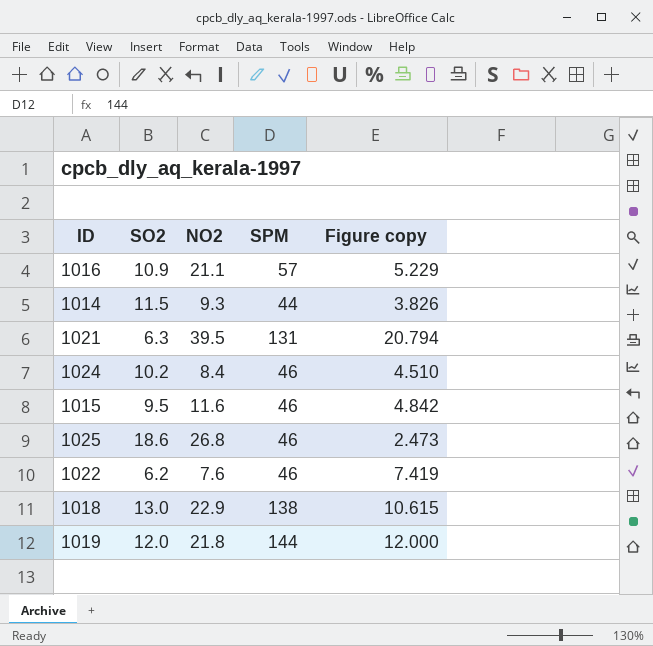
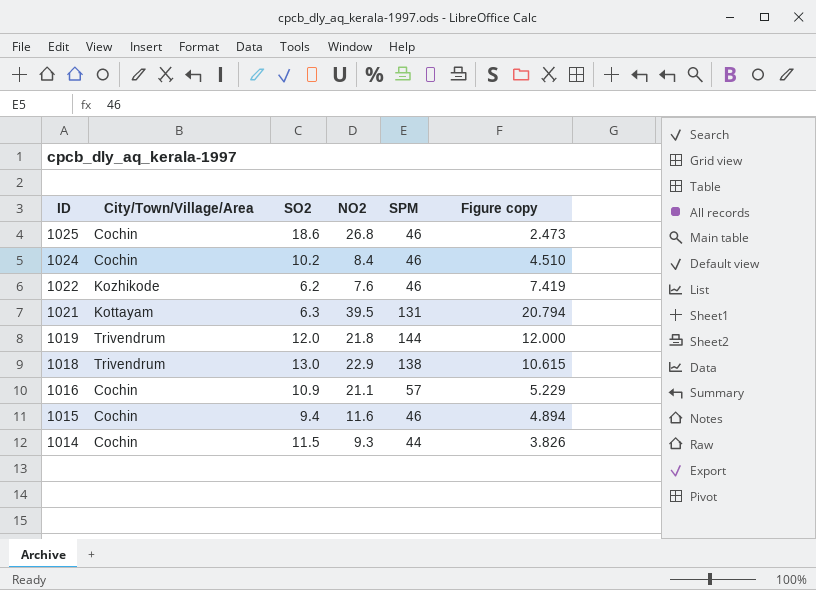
row order: none -> ID descending
column City/Town/Village/Area | position: none -> 2
1015 | SO2: 9.5 -> 9.4
1015 | Figure copy: 4.842 -> 4.894

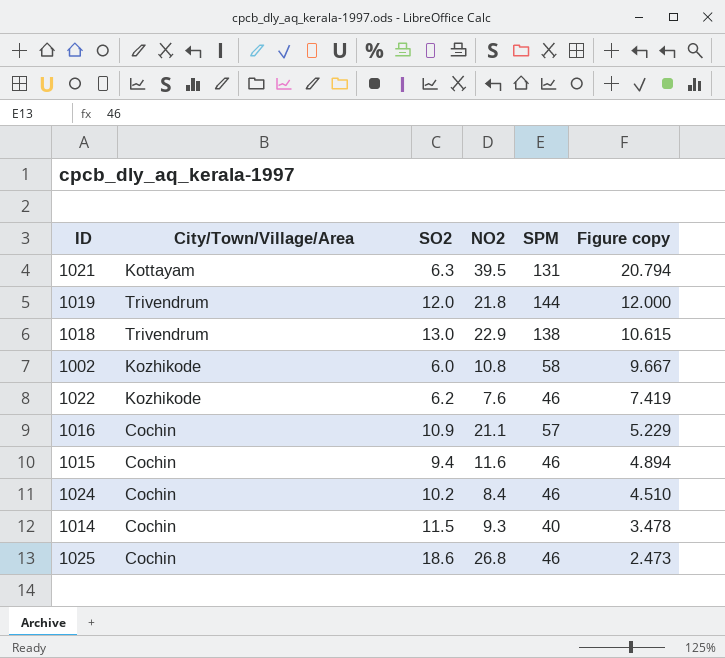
row order: ID descending -> Figure copy descending
row 1002: none -> Kozhikode | 6.0 | 10.8 | 58 | 9.667
1014 | SPM: 44 -> 40
1014 | Figure copy: 3.826 -> 3.478

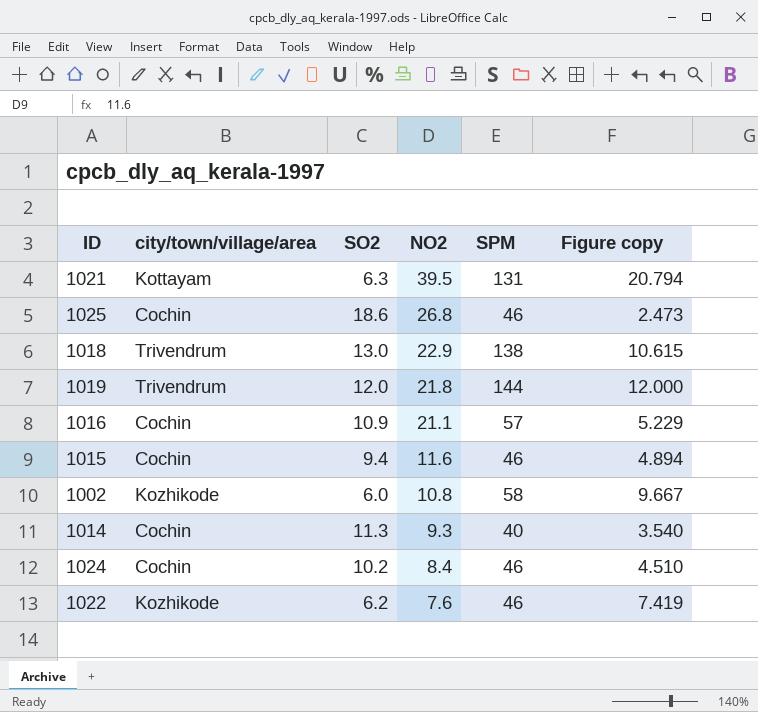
row order: Figure copy descending -> NO2 descending
column name: City/Town/Village/Area -> city/town/village/area
1014 | SO2: 11.5 -> 11.3
1014 | Figure copy: 3.478 -> 3.540

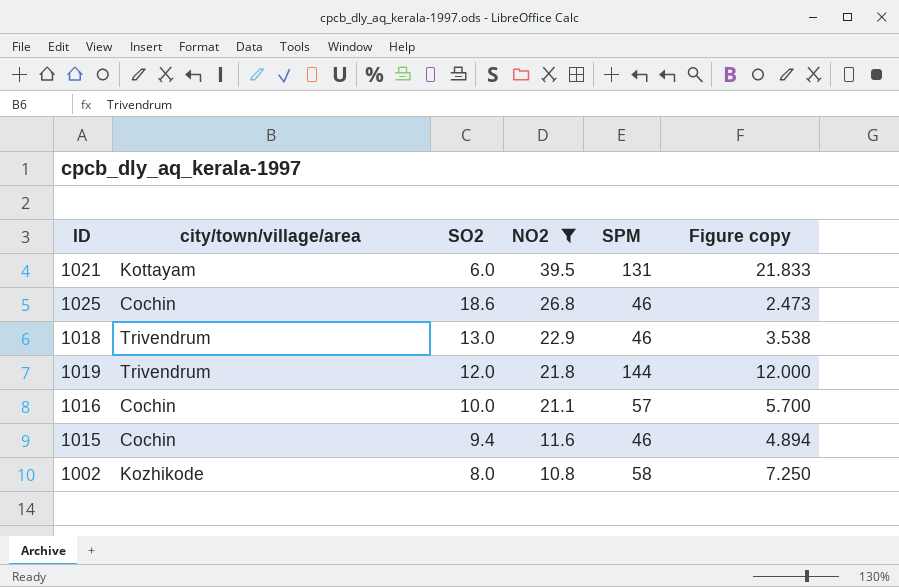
filter: none -> NO2 >= 10.8
1021 | SO2: 6.3 -> 6.0
1021 | Figure copy: 20.794 -> 21.833
1018 | SPM: 138 -> 46
1018 | Figure copy: 10.615 -> 3.538
1016 | SO2: 10.9 -> 10.0
1016 | Figure copy: 5.229 -> 5.700
1002 | SO2: 6.0 -> 8.0
1002 | Figure copy: 9.667 -> 7.250

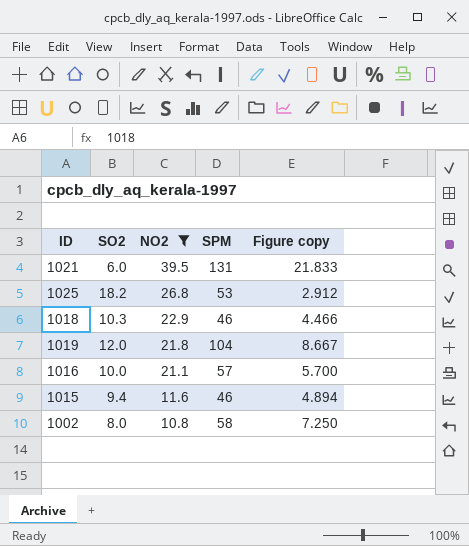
column city/town/village/area | position: 2 -> none
1025 | SO2: 18.6 -> 18.2
1025 | SPM: 46 -> 53
1025 | Figure copy: 2.473 -> 2.912
1018 | SO2: 13.0 -> 10.3
1018 | Figure copy: 3.538 -> 4.466
1019 | SPM: 144 -> 104
1019 | Figure copy: 12.000 -> 8.667

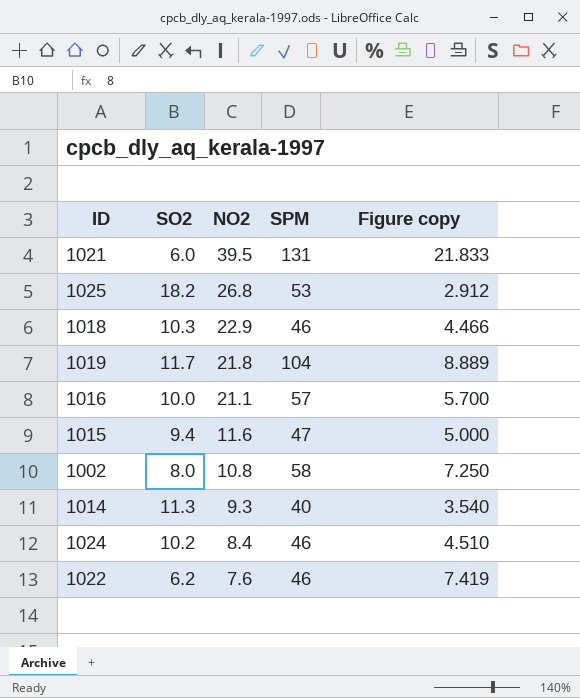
filter: NO2 >= 10.8 -> none
1019 | SO2: 12.0 -> 11.7
1019 | Figure copy: 8.667 -> 8.889
1015 | SPM: 46 -> 47
1015 | Figure copy: 4.894 -> 5.000

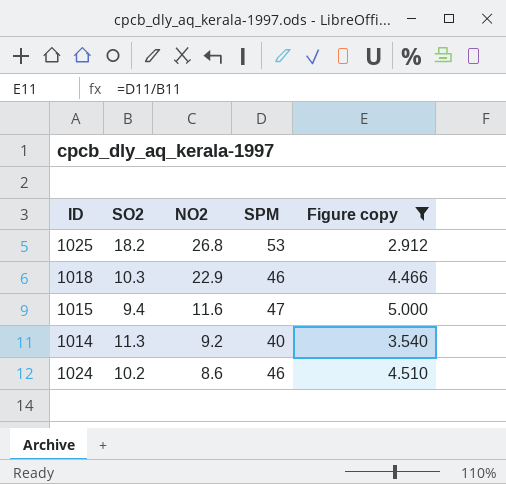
filter: none -> Figure copy <= 5.000
1014 | NO2: 9.3 -> 9.2
1024 | NO2: 8.4 -> 8.6

